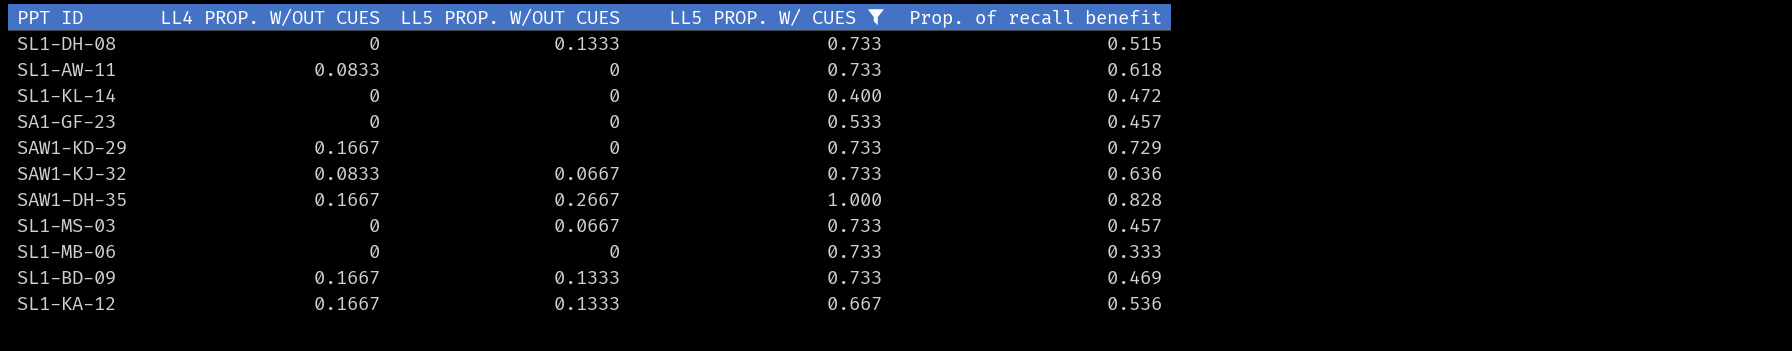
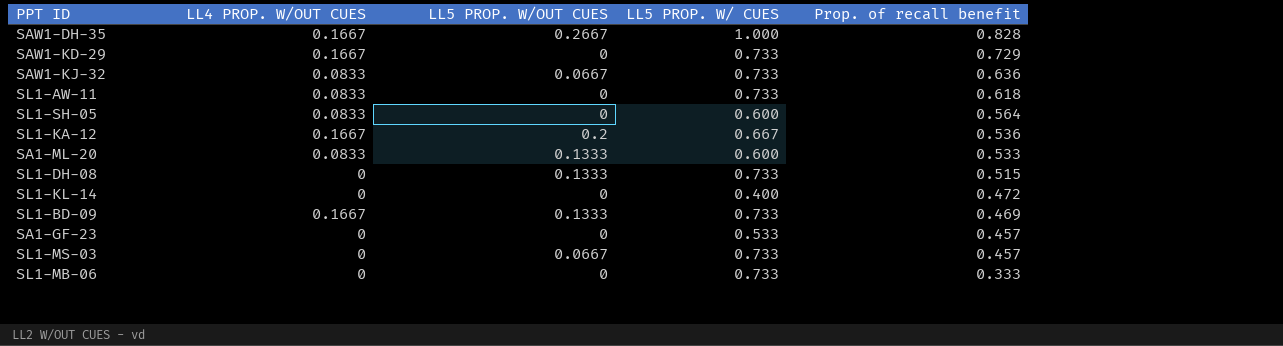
filter: LL5 PROP. W/ CUES != 0.600 -> none
row order: none -> Prop. of recall benefit descending
SL1-KA-12 | LL5 PROP. W/OUT CUES: 0.1333 -> 0.2

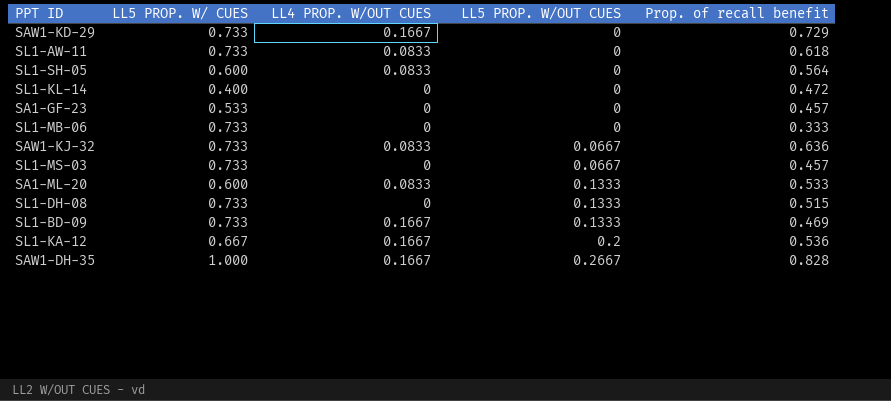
row order: Prop. of recall benefit descending -> LL5 PROP. W/OUT CUES ascending
column LL5 PROP. W/ CUES | position: 4 -> 2

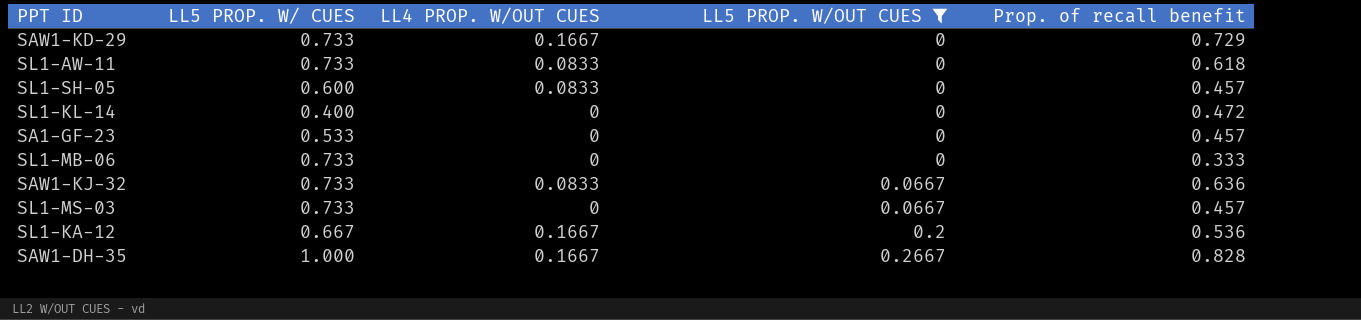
filter: none -> LL5 PROP. W/OUT CUES != 0.1333
SL1-SH-05 | Prop. of recall benefit: 0.564 -> 0.457

